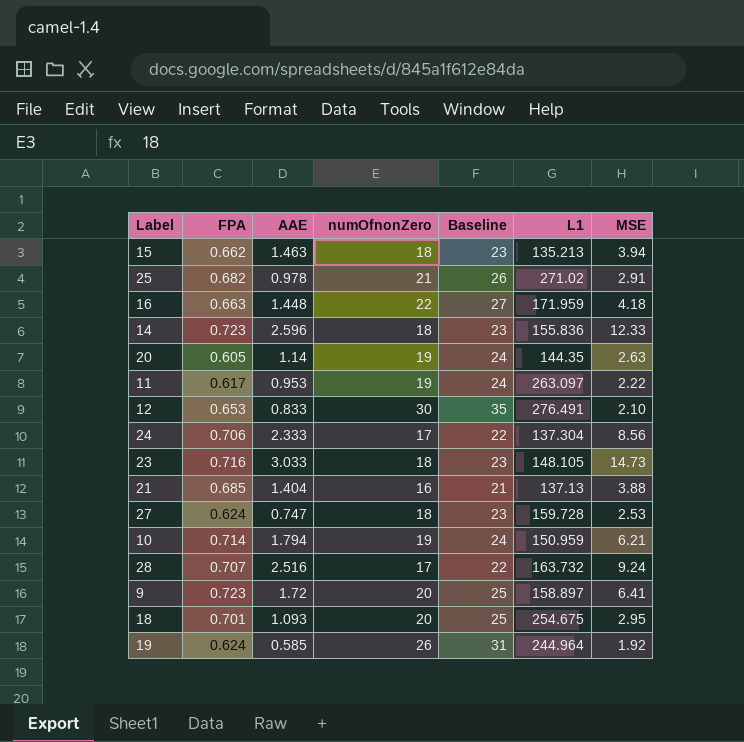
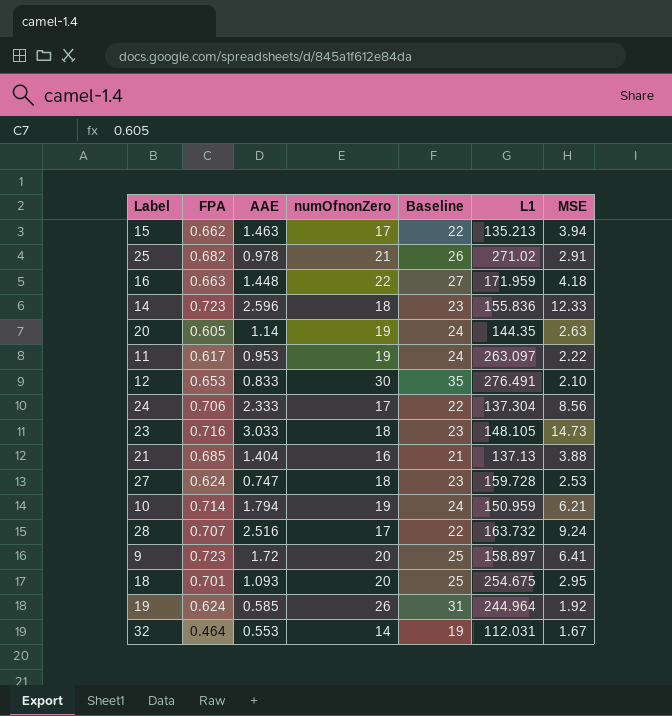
15 | numOfnonZero: 18 -> 17
15 | Baseline: 23 -> 22
row 32: none -> 0.464 | 0.553 | 14 | 19 | 112.031 | 1.67

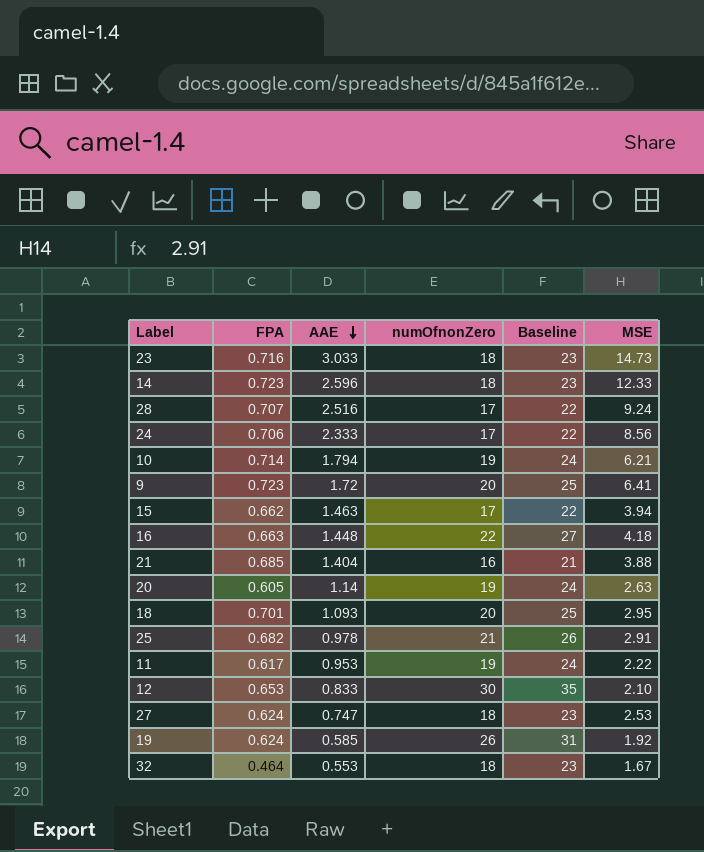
row order: none -> AAE descending
column L1 | position: 6 -> none
32 | numOfnonZero: 14 -> 18
32 | Baseline: 19 -> 23

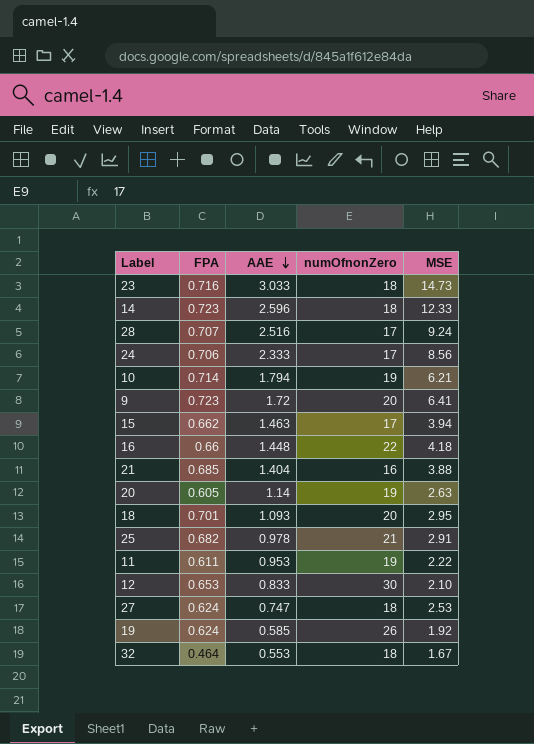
column Baseline | formula: [numOfnonZero] + 5 -> none
16 | FPA: 0.663 -> 0.66
11 | FPA: 0.617 -> 0.611

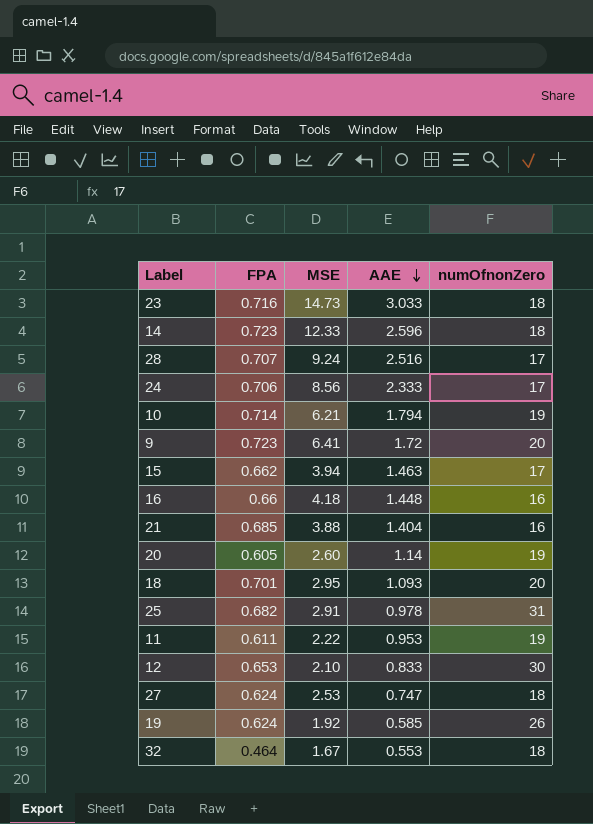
column MSE | position: 5 -> 3
16 | numOfnonZero: 22 -> 16
20 | MSE: 2.63 -> 2.60
25 | numOfnonZero: 21 -> 31

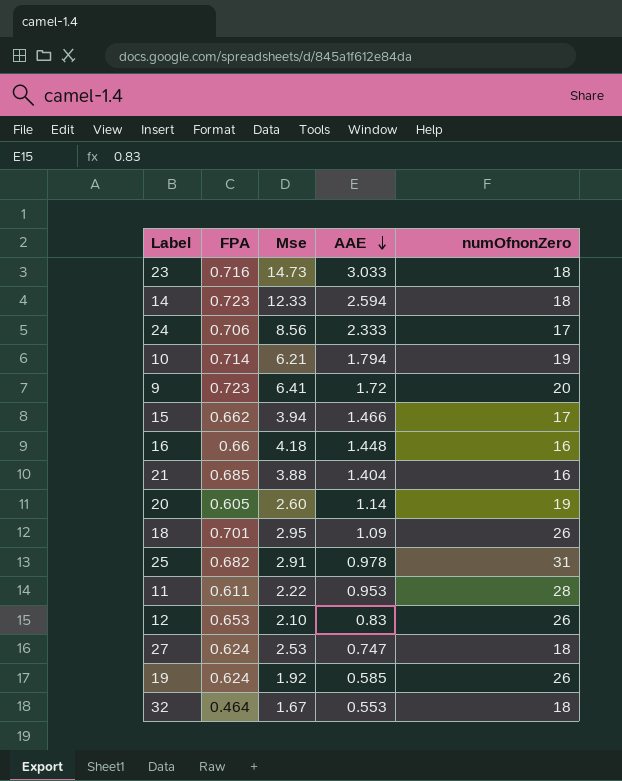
column name: MSE -> Mse
row 28: 0.707 | 9.24 | 2.516 | 17 -> none
14 | AAE: 2.596 -> 2.594
15 | AAE: 1.463 -> 1.466
18 | AAE: 1.093 -> 1.09
18 | numOfnonZero: 20 -> 26
11 | numOfnonZero: 19 -> 28
12 | AAE: 0.833 -> 0.83
12 | numOfnonZero: 30 -> 26

